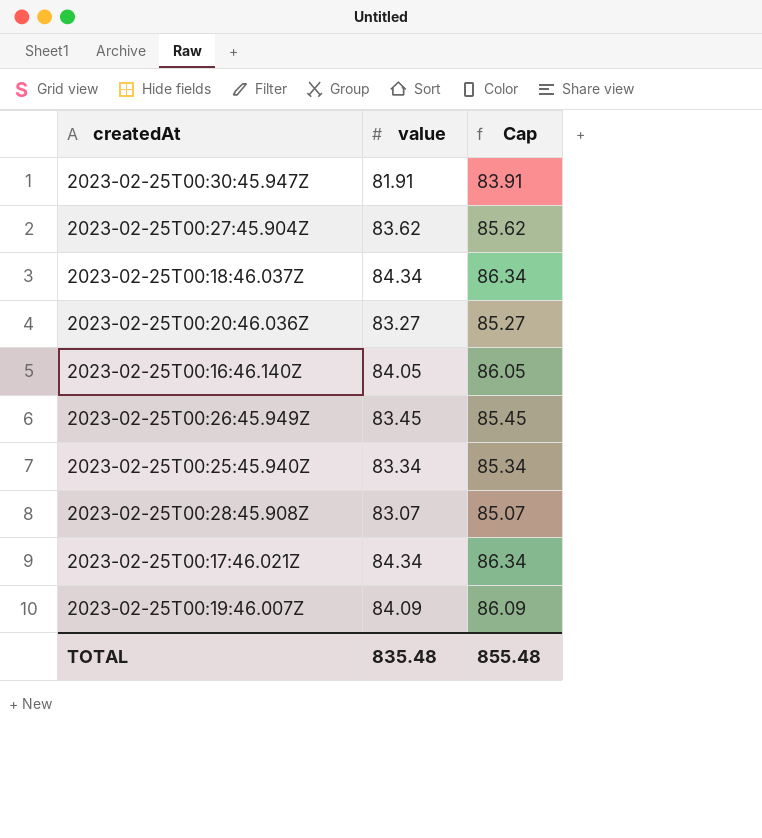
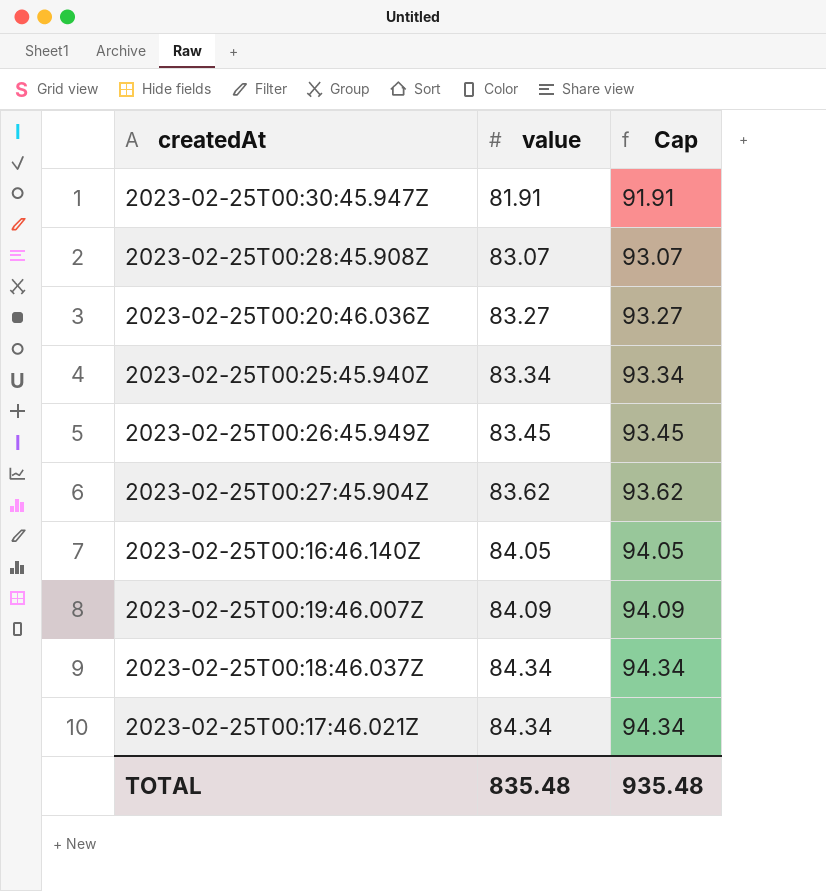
row order: none -> value ascending
column Cap | formula: [value] + 2 -> [value] + 10
TOTAL | Cap: 855.48 -> 935.48

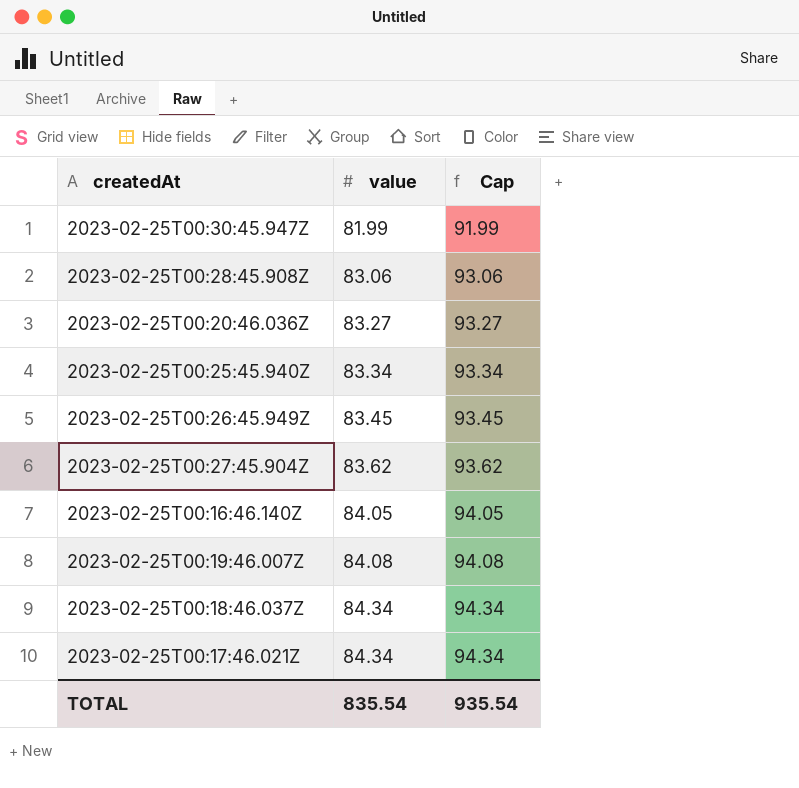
2023-02-25T00:30:45.947Z | value: 81.91 -> 81.99
2023-02-25T00:30:45.947Z | Cap: 91.91 -> 91.99
2023-02-25T00:28:45.908Z | value: 83.07 -> 83.06
2023-02-25T00:28:45.908Z | Cap: 93.07 -> 93.06
2023-02-25T00:19:46.007Z | value: 84.09 -> 84.08
2023-02-25T00:19:46.007Z | Cap: 94.09 -> 94.08
TOTAL | value: 835.48 -> 835.54
TOTAL | Cap: 935.48 -> 935.54

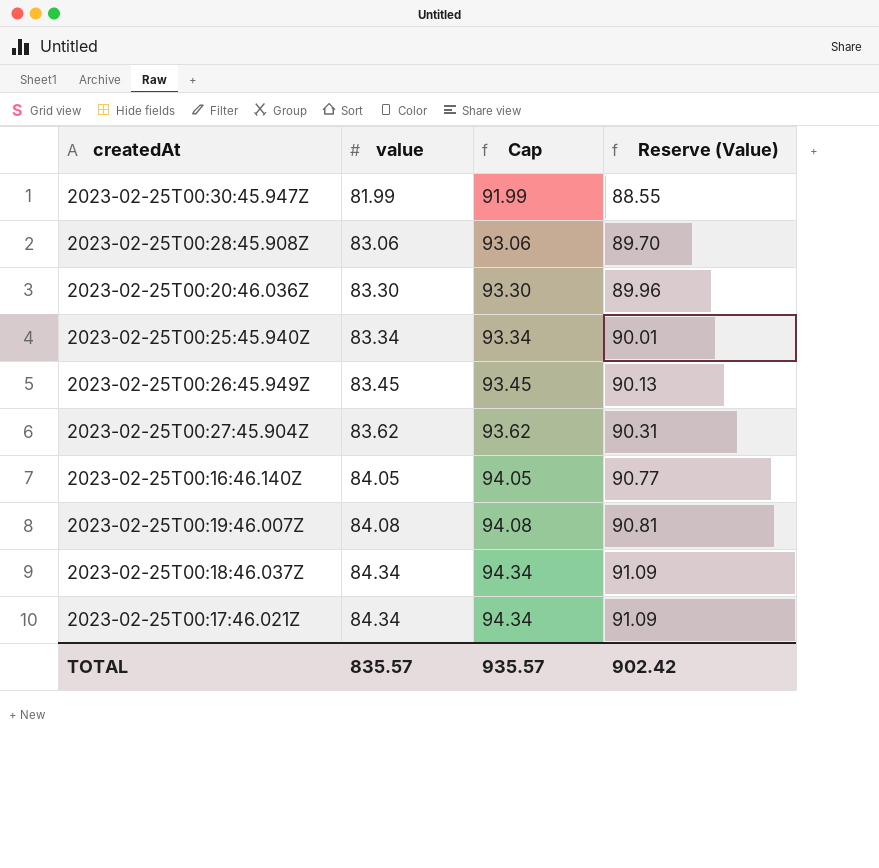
column Reserve (Value) | formula: none -> [value] * 1.08
2023-02-25T00:20:46.036Z | value: 83.27 -> 83.30
2023-02-25T00:20:46.036Z | Cap: 93.27 -> 93.30
TOTAL | value: 835.54 -> 835.57
TOTAL | Cap: 935.54 -> 935.57

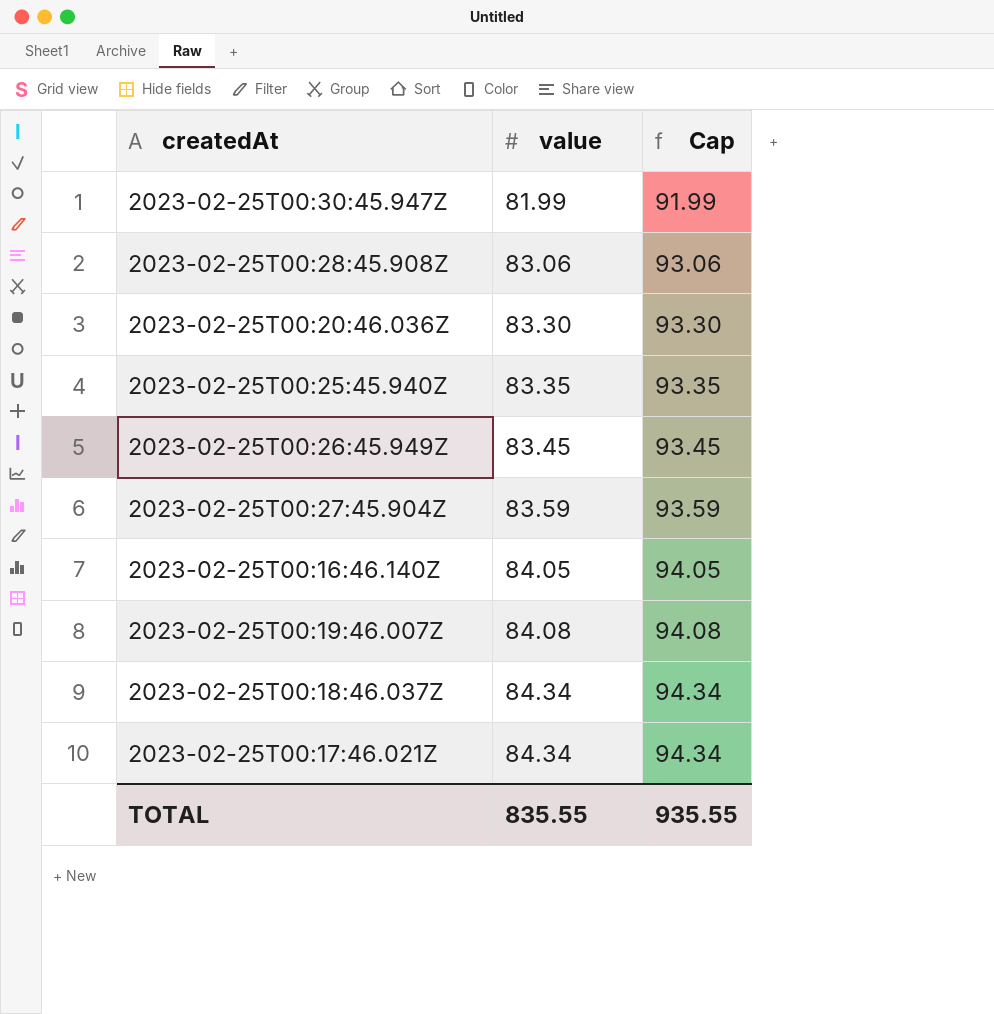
column Reserve (Value) | formula: [value] * 1.08 -> none
2023-02-25T00:25:45.940Z | value: 83.34 -> 83.35
2023-02-25T00:25:45.940Z | Cap: 93.34 -> 93.35
2023-02-25T00:27:45.904Z | value: 83.62 -> 83.59
2023-02-25T00:27:45.904Z | Cap: 93.62 -> 93.59
TOTAL | value: 835.57 -> 835.55
TOTAL | Cap: 935.57 -> 935.55

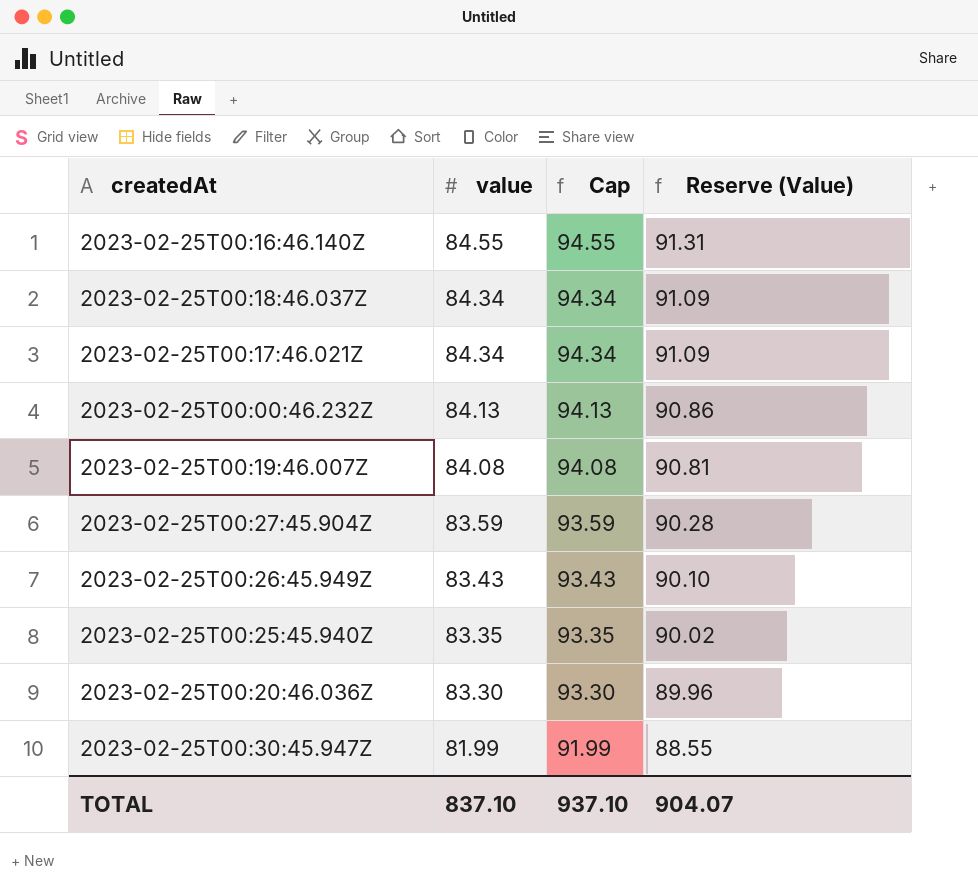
row order: value ascending -> value descending
column Reserve (Value) | formula: none -> [value] * 1.08
row 2023-02-25T00:28:45.908Z: 83.06 | 93.06 -> none
2023-02-25T00:16:46.140Z | value: 84.05 -> 84.55
2023-02-25T00:16:46.140Z | Cap: 94.05 -> 94.55
row 2023-02-25T00:00:46.232Z: none -> 84.13 | 94.13 | 90.86
2023-02-25T00:26:45.949Z | value: 83.45 -> 83.43
2023-02-25T00:26:45.949Z | Cap: 93.45 -> 93.43
TOTAL | value: 835.55 -> 837.10
TOTAL | Cap: 935.55 -> 937.10

